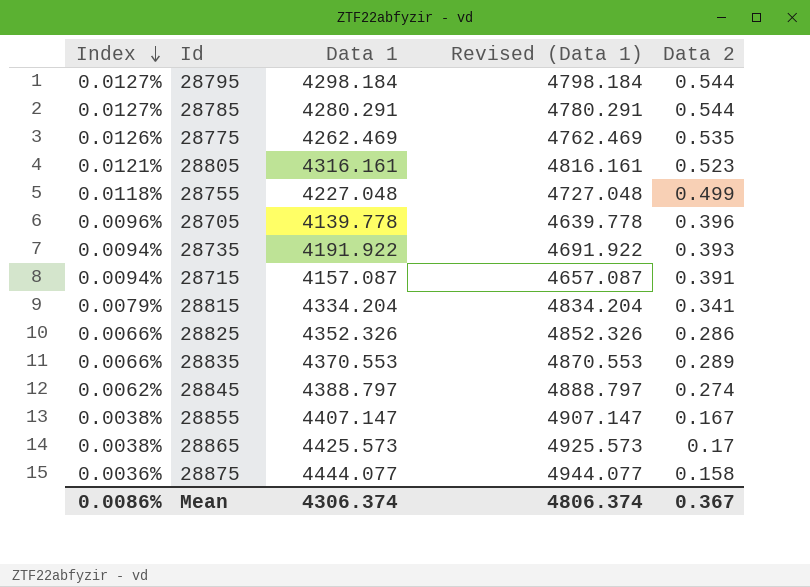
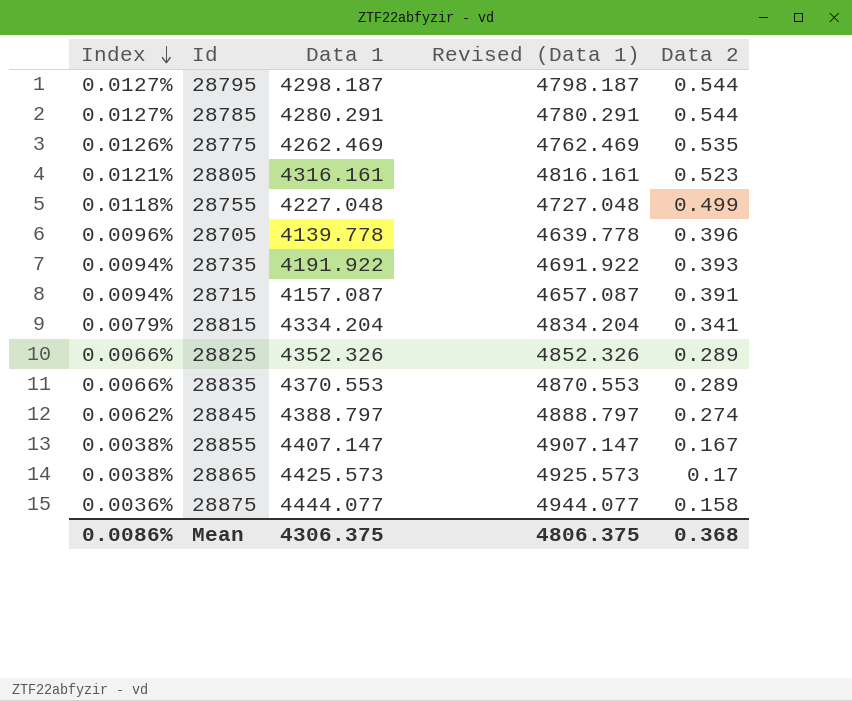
28795 | Data 1: 4298.184 -> 4298.187
28795 | Revised (Data 1): 4798.184 -> 4798.187
28825 | Data 2: 0.286 -> 0.289
Mean | Data 1: 4306.374 -> 4306.375
Mean | Revised (Data 1): 4806.374 -> 4806.375
Mean | Data 2: 0.367 -> 0.368

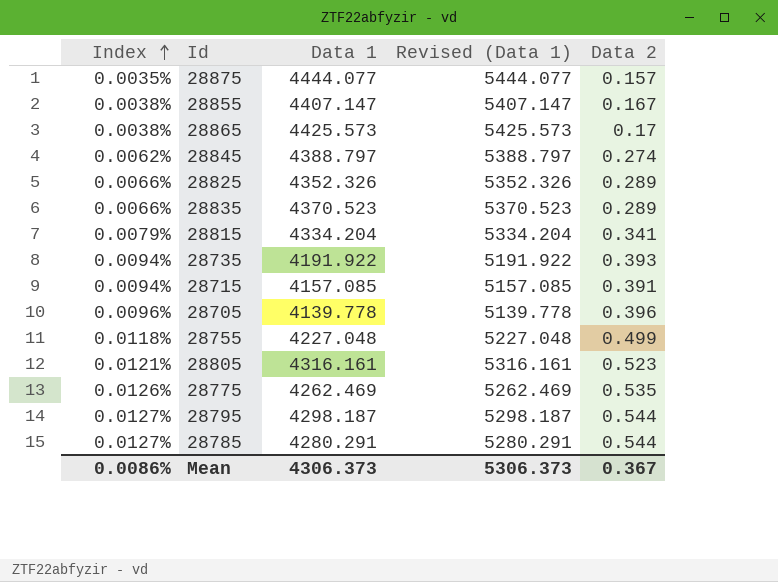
row order: Index descending -> Index ascending
column Revised (Data 1) | formula: [Data 1] + 500 -> [Data 1] + 1000
28875 | Index: 0.0036% -> 0.0035%
28875 | Data 2: 0.158 -> 0.157
28835 | Data 1: 4370.553 -> 4370.523
28715 | Data 1: 4157.087 -> 4157.085
Mean | Data 1: 4306.375 -> 4306.373
Mean | Revised (Data 1): 4806.375 -> 5306.373
Mean | Data 2: 0.368 -> 0.367

